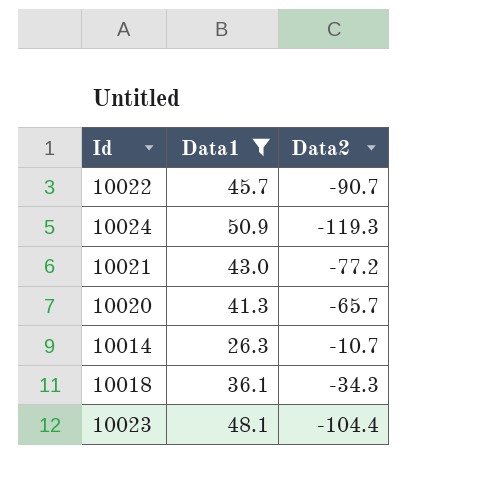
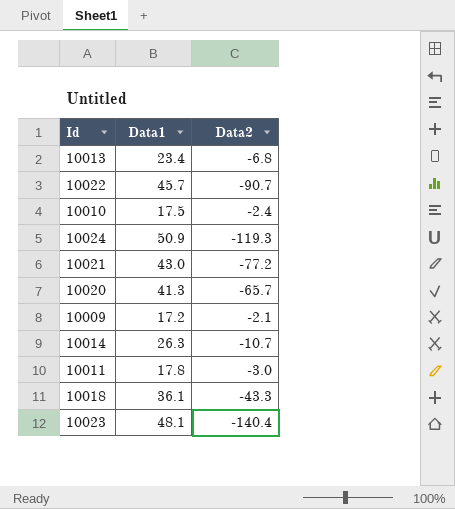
filter: Data1 >= 26.3 -> none
10018 | Data2: -34.3 -> -43.3
10023 | Data2: -104.4 -> -140.4

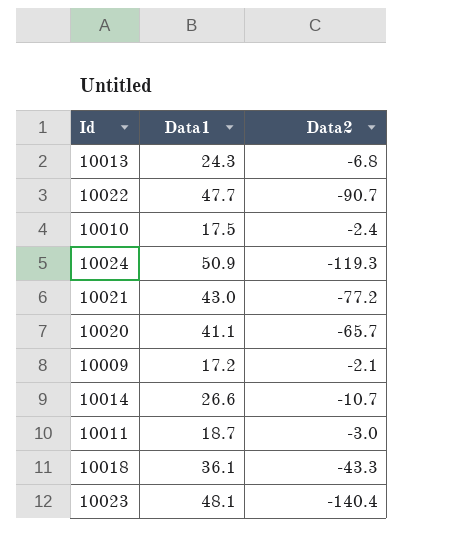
10013 | Data1: 23.4 -> 24.3
10022 | Data1: 45.7 -> 47.7
10020 | Data1: 41.3 -> 41.1
10014 | Data1: 26.3 -> 26.6
10011 | Data1: 17.8 -> 18.7

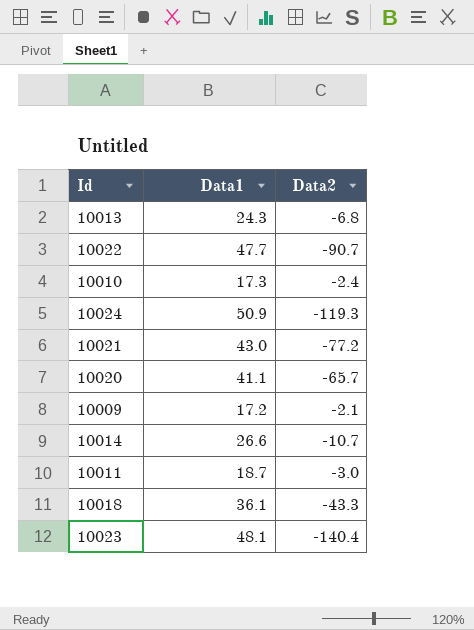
10010 | Data1: 17.5 -> 17.3

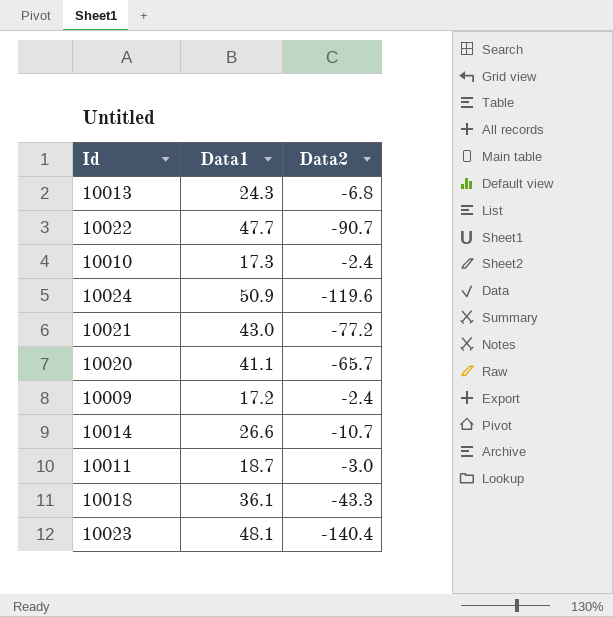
10024 | Data2: -119.3 -> -119.6
10009 | Data2: -2.1 -> -2.4

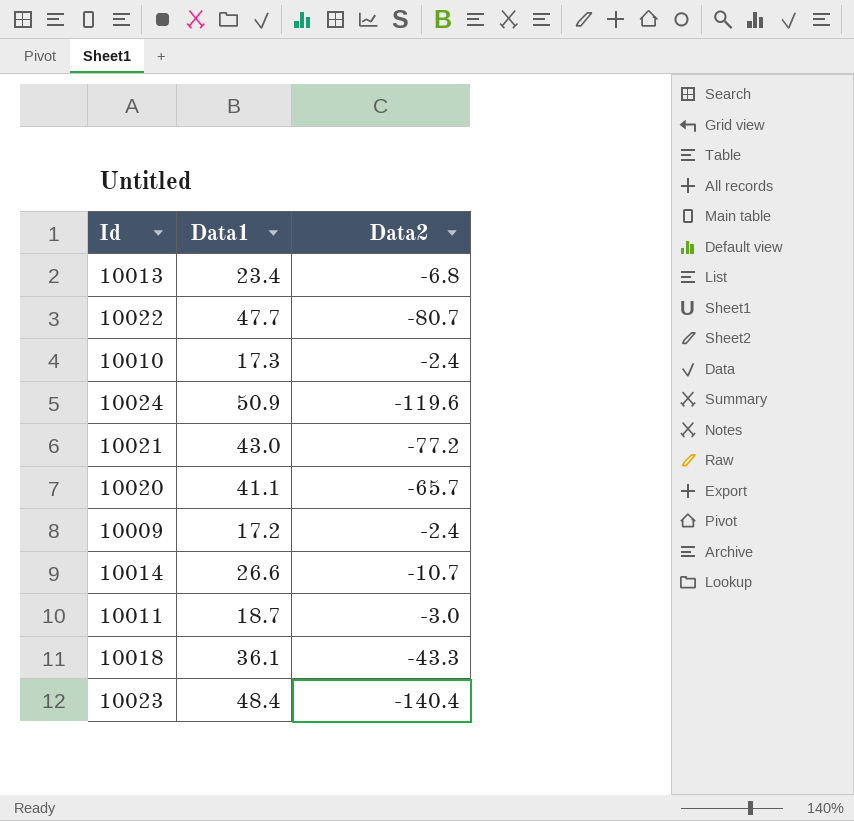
10013 | Data1: 24.3 -> 23.4
10022 | Data2: -90.7 -> -80.7
10023 | Data1: 48.1 -> 48.4

